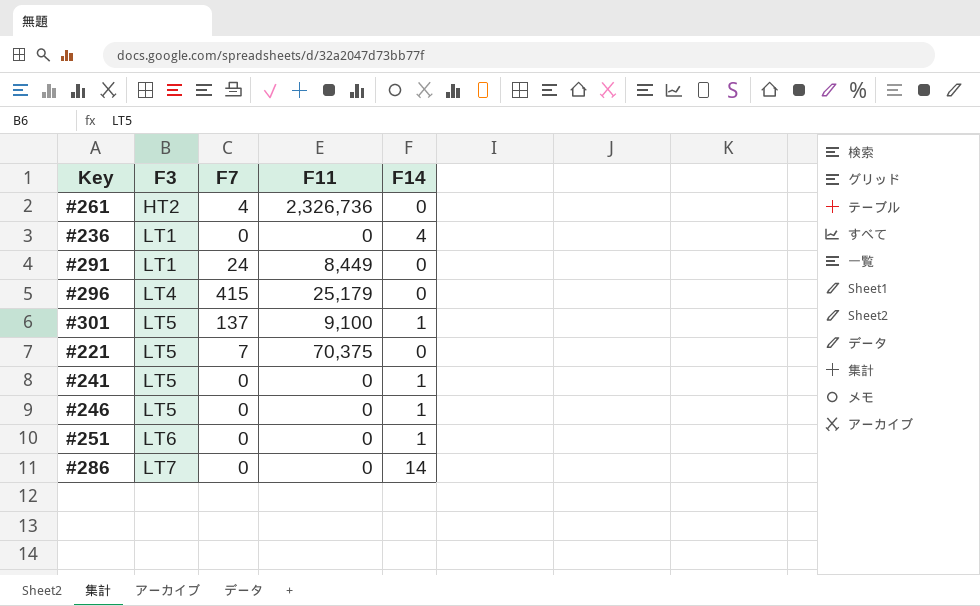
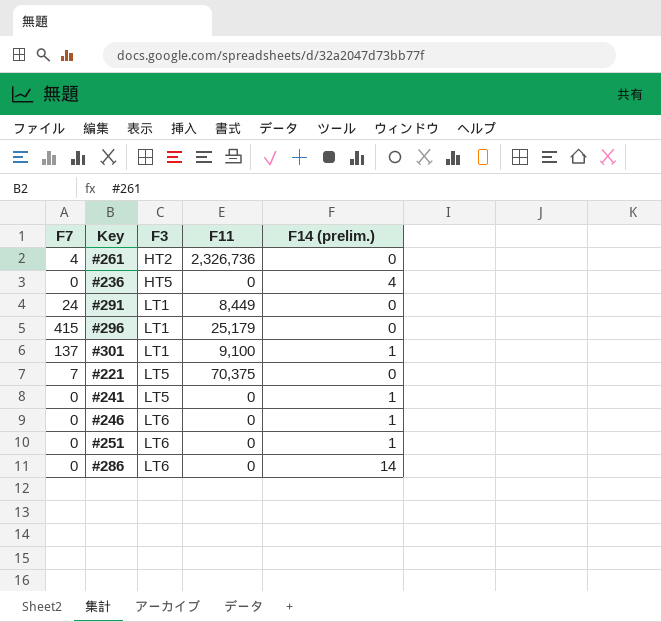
column F7 | position: 3 -> 1
column name: F14 -> F14 (prelim.)
#236 | F3: LT1 -> HT5
#296 | F3: LT4 -> LT1
#301 | F3: LT5 -> LT1
#246 | F3: LT5 -> LT6
#286 | F3: LT7 -> LT6

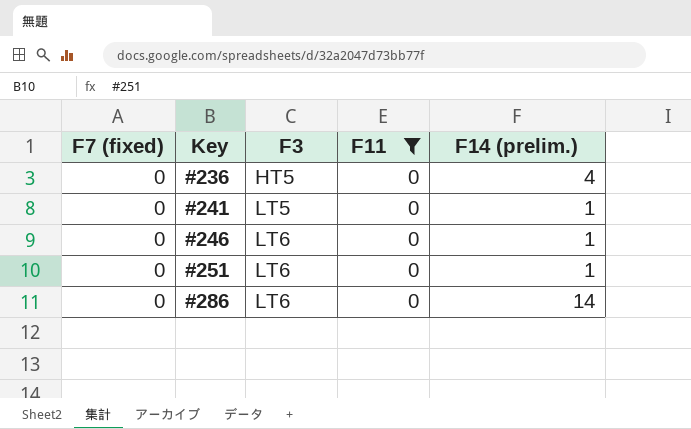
filter: none -> F11 = 0
column name: F7 -> F7 (fixed)

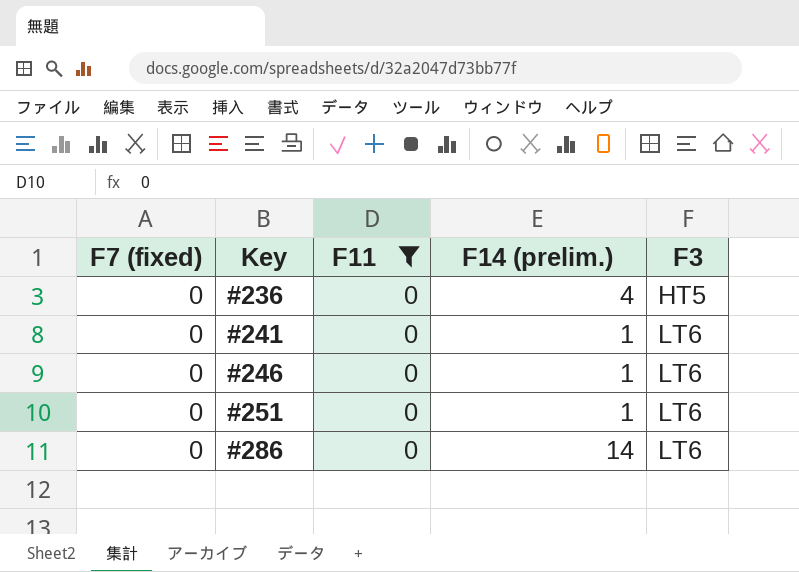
column F3 | position: 3 -> 5
#241 | F3: LT5 -> LT6

